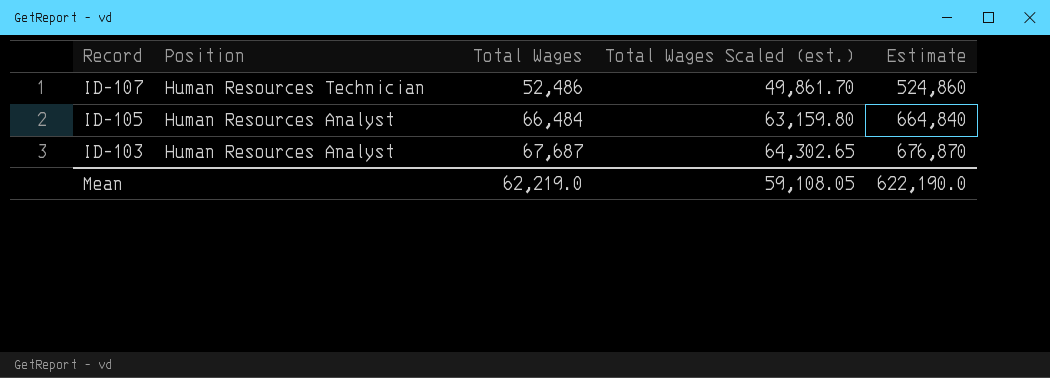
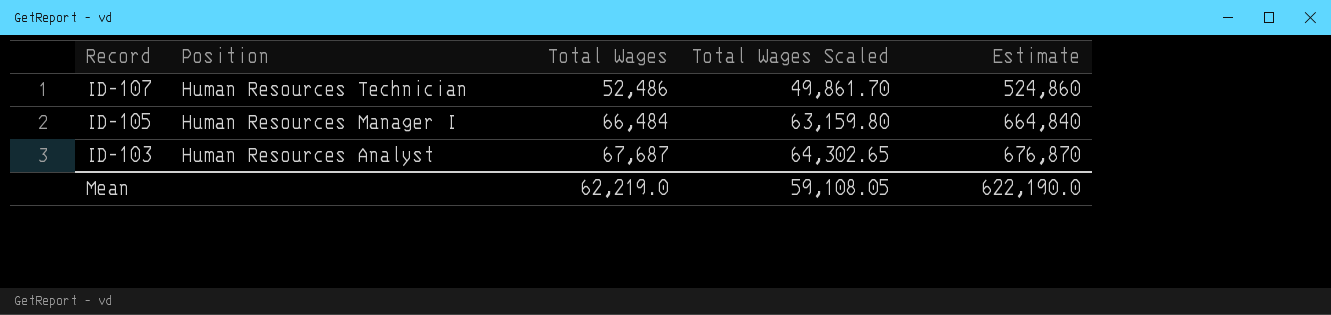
column name: Total Wages Scaled (est.) -> Total Wages Scaled
ID-105 | Position: Human Resources Analyst -> Human Resources Manager I

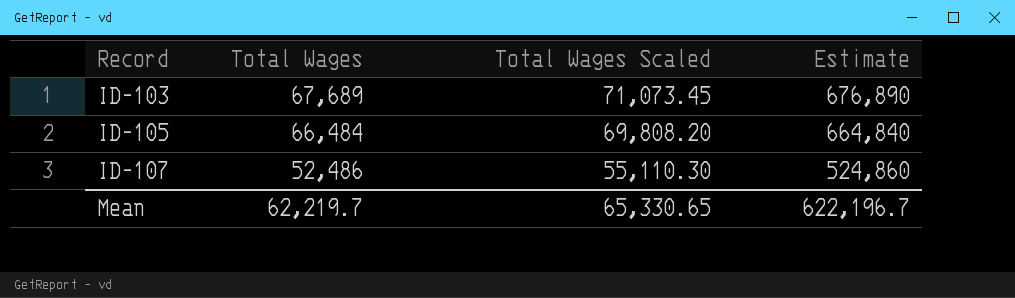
row order: Record descending -> Record ascending
column Position | position: 2 -> none
column Total Wages Scaled | formula: [Total Wages] * 0.95 -> [Total Wages] * 1.05
ID-103 | Total Wages: 67,687 -> 67,689
ID-103 | Estimate: 676,870 -> 676,890
Mean | Total Wages: 62,219.0 -> 62,219.7
Mean | Total Wages Scaled: 59,108.05 -> 65,330.65
Mean | Estimate: 622,190.0 -> 622,196.7

